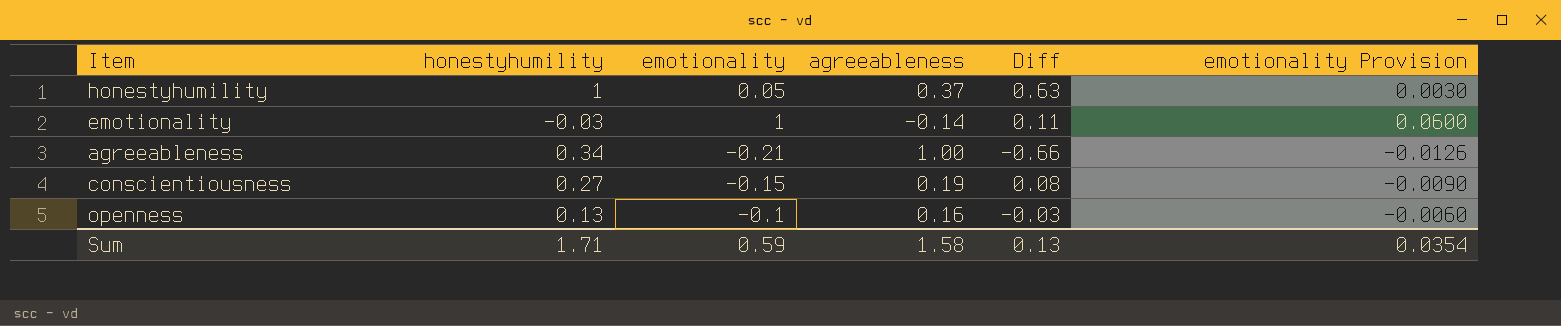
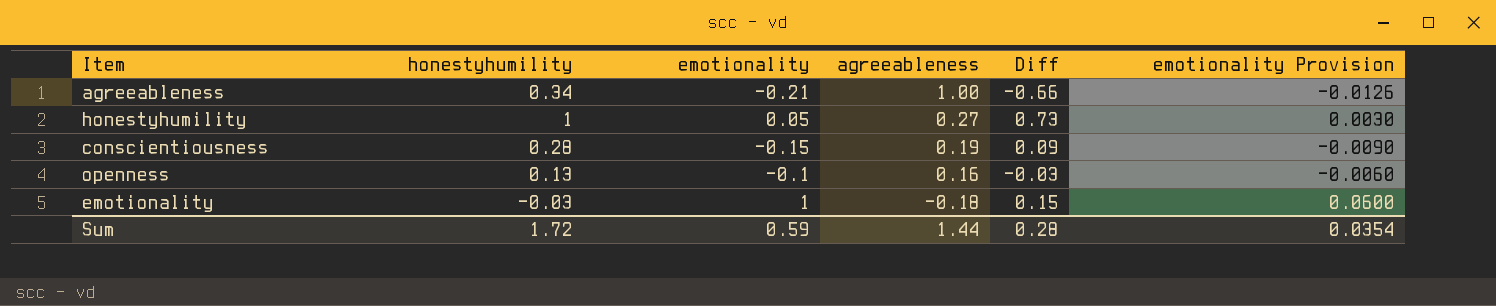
row order: none -> agreeableness descending
honestyhumility | agreeableness: 0.37 -> 0.27
honestyhumility | Diff: 0.63 -> 0.73
conscientiousness | honestyhumility: 0.27 -> 0.28
conscientiousness | Diff: 0.08 -> 0.09
emotionality | agreeableness: -0.14 -> -0.18
emotionality | Diff: 0.11 -> 0.15
Sum | honestyhumility: 1.71 -> 1.72
Sum | agreeableness: 1.58 -> 1.44
Sum | Diff: 0.13 -> 0.28

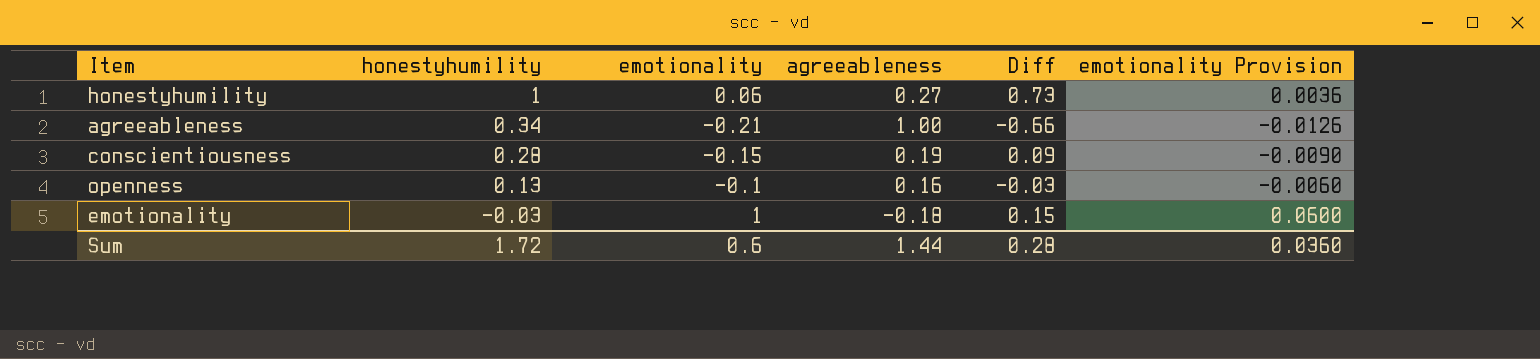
row order: agreeableness descending -> honestyhumility descending
honestyhumility | emotionality: 0.05 -> 0.06
honestyhumility | emotionality Provision: 0.0030 -> 0.0036
Sum | emotionality: 0.59 -> 0.6
Sum | emotionality Provision: 0.0354 -> 0.0360

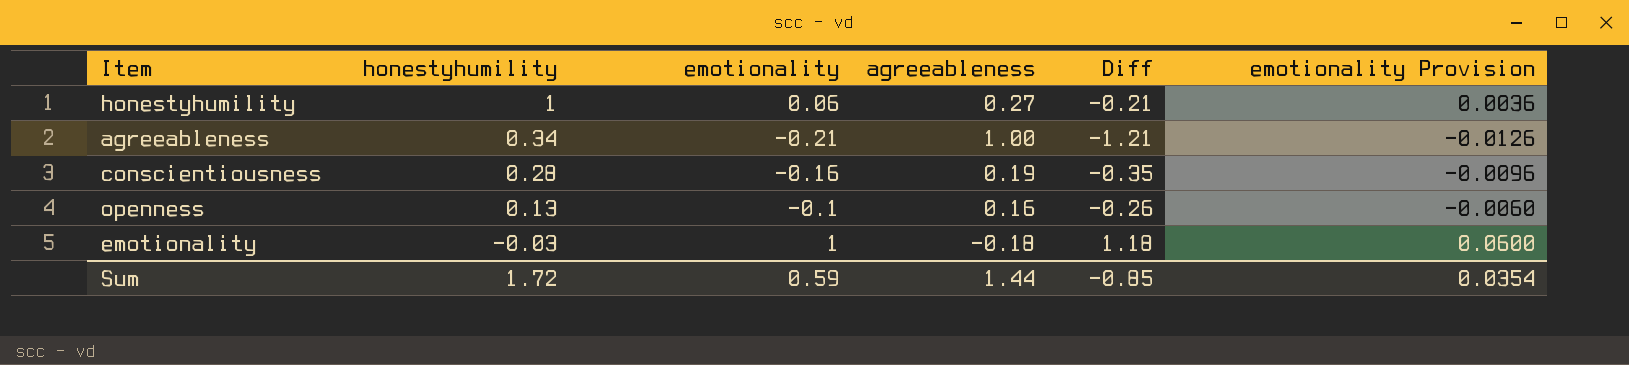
column Diff | formula: [honestyhumility] - [agreeableness] -> [emotionality] - [agreeableness]
conscientiousness | emotionality: -0.15 -> -0.16
conscientiousness | emotionality Provision: -0.0090 -> -0.0096
Sum | emotionality: 0.6 -> 0.59
Sum | Diff: 0.28 -> -0.85
Sum | emotionality Provision: 0.0360 -> 0.0354

